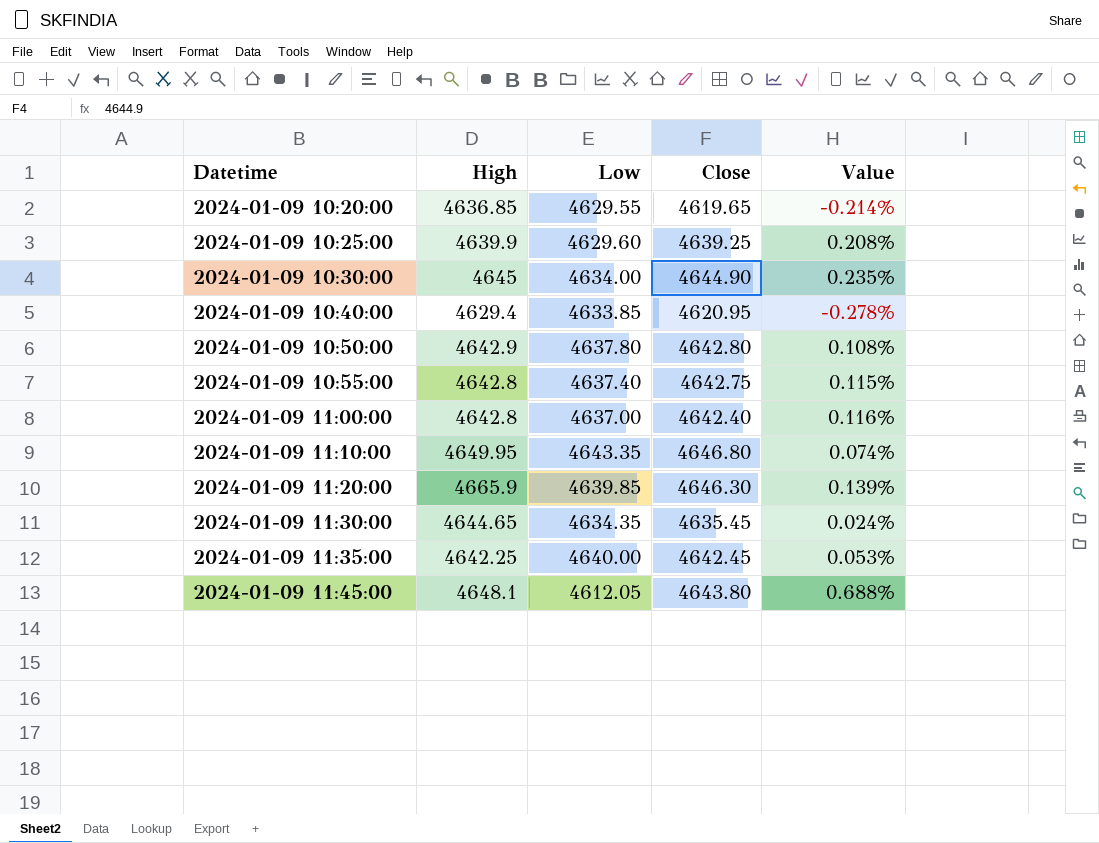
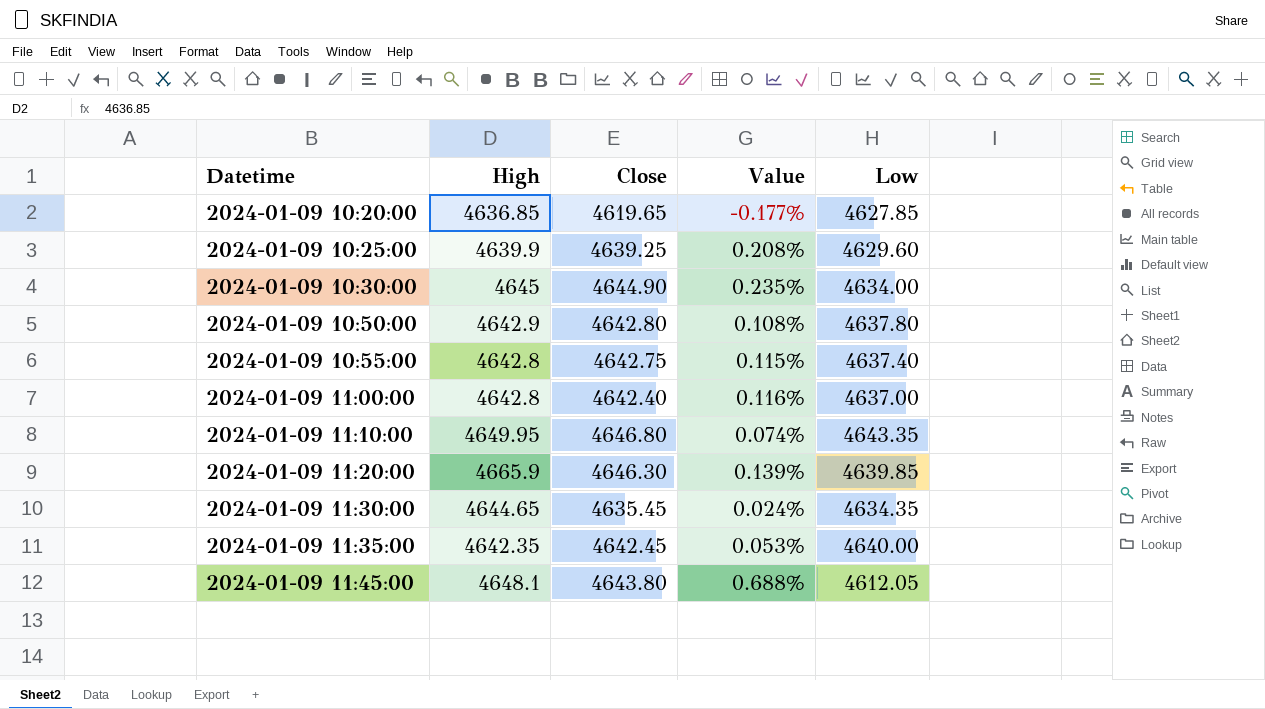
column Low | position: 3 -> 5
row 2024-01-09 10:40:00: 4629.4 | 4633.85 | 4620.95 | -0.278% -> none
2024-01-09 10:20:00 | Value: -0.214% -> -0.177%
2024-01-09 10:20:00 | Low: 4629.55 -> 4627.85
2024-01-09 11:35:00 | High: 4642.25 -> 4642.35

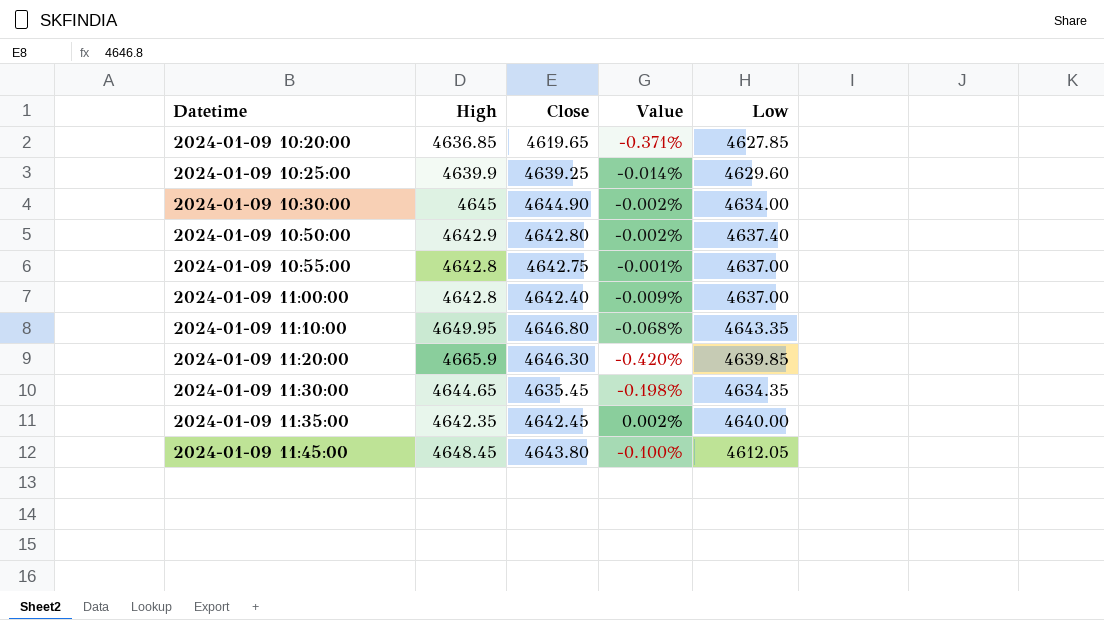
column Value | formula: ([Close] - [Low]) / [Low] -> ([Close] - [High]) / [High]
2024-01-09 10:50:00 | Low: 4637.80 -> 4637.40
2024-01-09 10:55:00 | Low: 4637.40 -> 4637.00
2024-01-09 11:45:00 | High: 4648.1 -> 4648.45

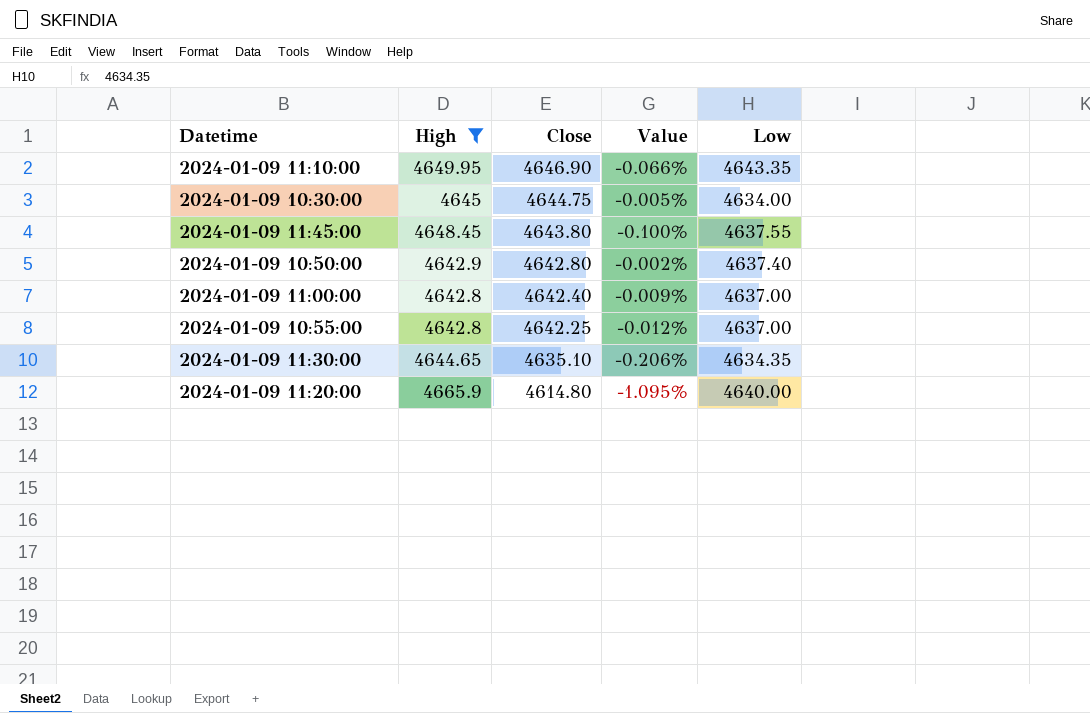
filter: none -> High >= 4642.8
row order: Datetime ascending -> Close descending
2024-01-09 11:10:00 | Close: 4646.80 -> 4646.90
2024-01-09 11:10:00 | Value: -0.068% -> -0.066%
2024-01-09 10:30:00 | Close: 4644.90 -> 4644.75
2024-01-09 10:30:00 | Value: -0.002% -> -0.005%
2024-01-09 11:45:00 | Low: 4612.05 -> 4637.55
2024-01-09 10:55:00 | Close: 4642.75 -> 4642.25
2024-01-09 10:55:00 | Value: -0.001% -> -0.012%
2024-01-09 11:30:00 | Close: 4635.45 -> 4635.10
2024-01-09 11:30:00 | Value: -0.198% -> -0.206%
2024-01-09 11:20:00 | Close: 4646.30 -> 4614.80
2024-01-09 11:20:00 | Value: -0.420% -> -1.095%
2024-01-09 11:20:00 | Low: 4639.85 -> 4640.00

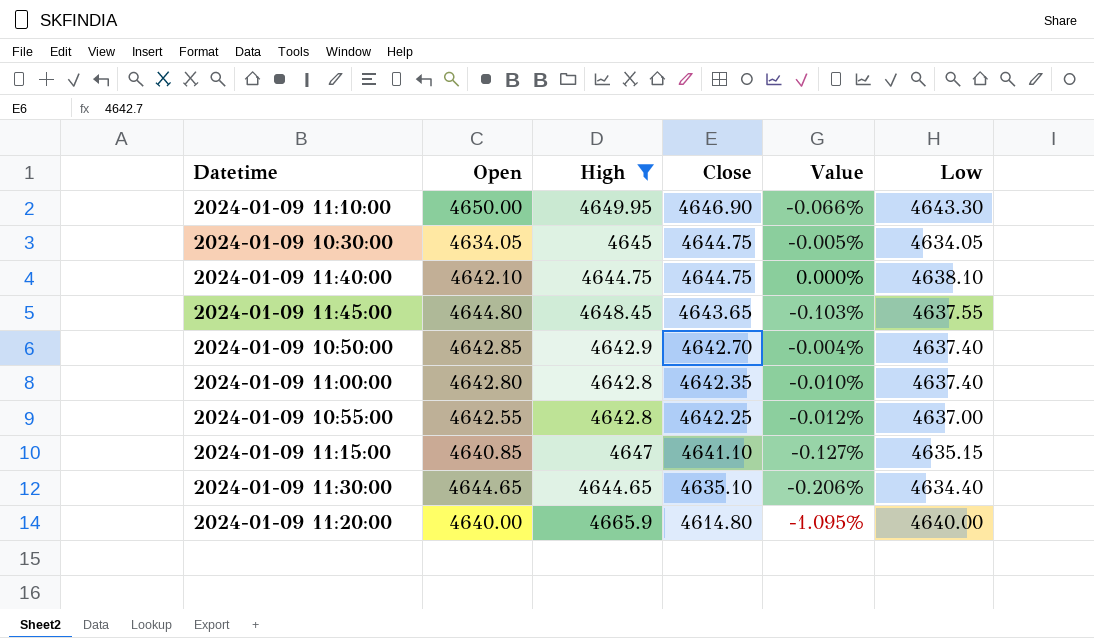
column Open | position: none -> 2
2024-01-09 11:10:00 | Low: 4643.35 -> 4643.30
2024-01-09 10:30:00 | Low: 4634.00 -> 4634.05
row 2024-01-09 11:40:00: none -> 4642.10 | 4644.75 | 4644.75 | 0.000% | 4638.10
2024-01-09 11:45:00 | Close: 4643.80 -> 4643.65
2024-01-09 11:45:00 | Value: -0.100% -> -0.103%
2024-01-09 10:50:00 | Close: 4642.80 -> 4642.70
2024-01-09 10:50:00 | Value: -0.002% -> -0.004%
2024-01-09 11:00:00 | Close: 4642.40 -> 4642.35
2024-01-09 11:00:00 | Value: -0.009% -> -0.010%
2024-01-09 11:00:00 | Low: 4637.00 -> 4637.40
row 2024-01-09 11:15:00: none -> 4640.85 | 4647 | 4641.10 | -0.127% | 4635.15
2024-01-09 11:30:00 | Low: 4634.35 -> 4634.40

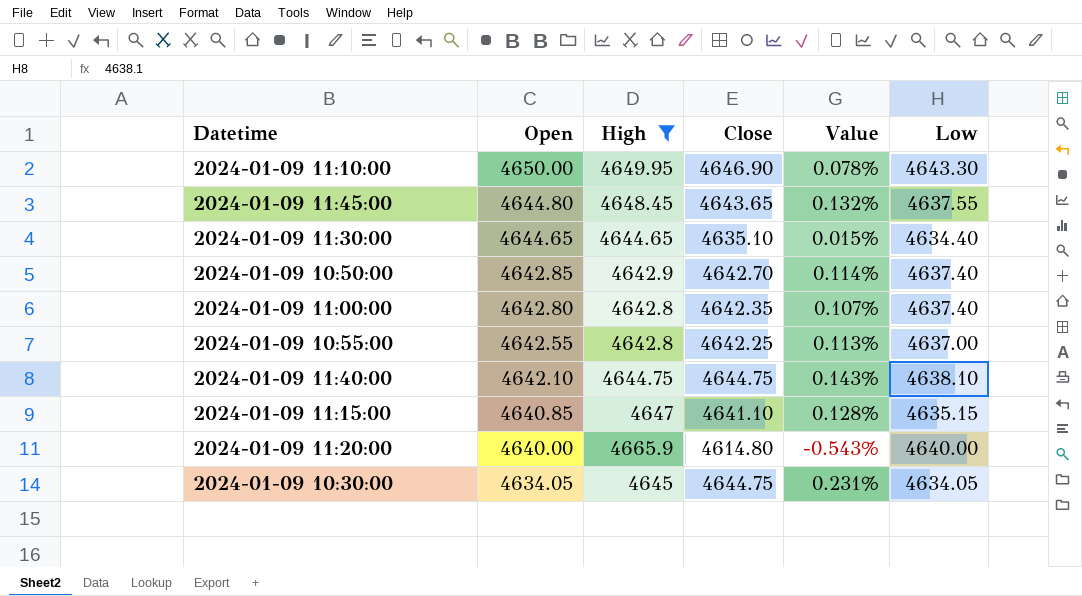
row order: Close descending -> Open descending
column Value | formula: ([Close] - [High]) / [High] -> ([Close] - [Low]) / [Low]

